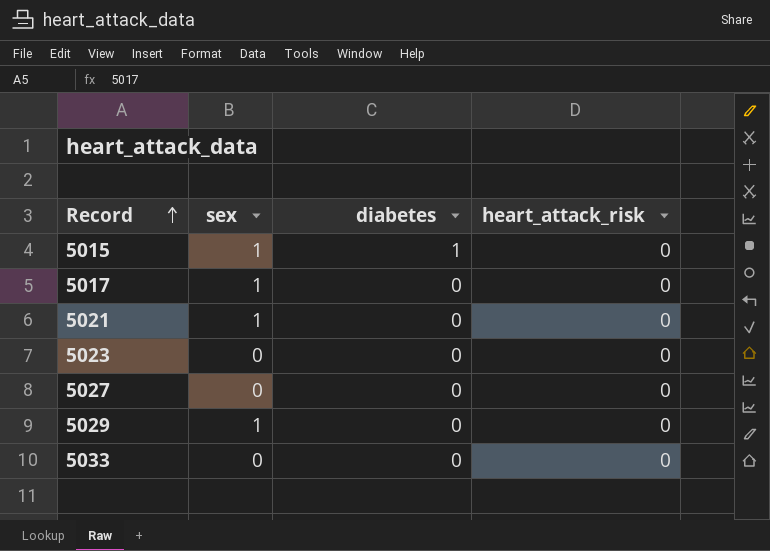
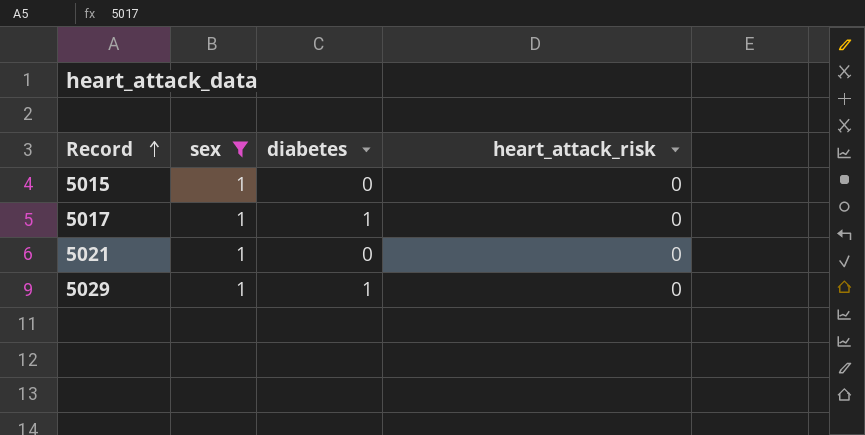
filter: none -> sex = 1
5015 | diabetes: 1 -> 0
5017 | diabetes: 0 -> 1
5029 | diabetes: 0 -> 1

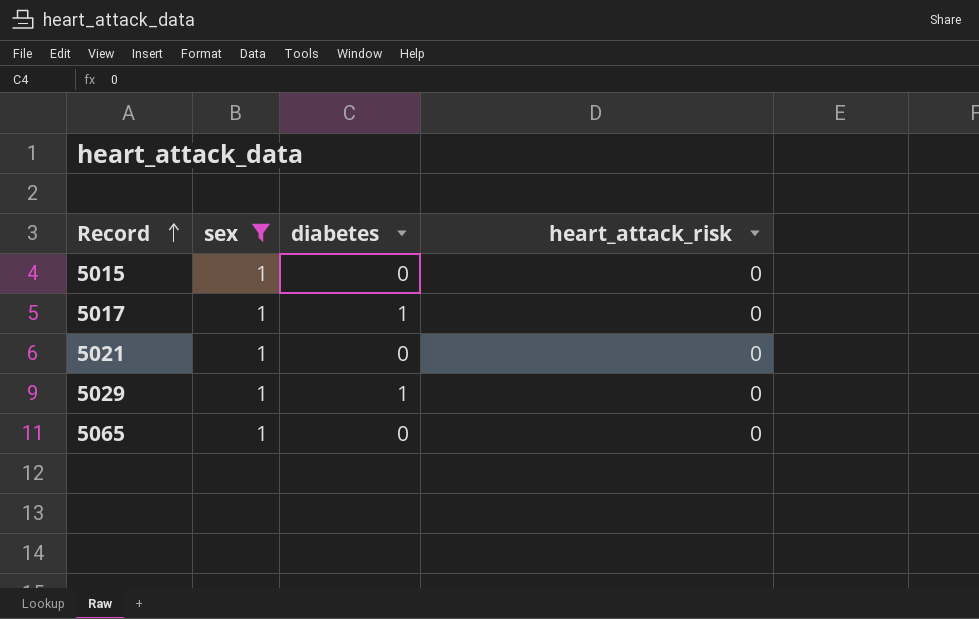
row 5065: none -> 1 | 0 | 0

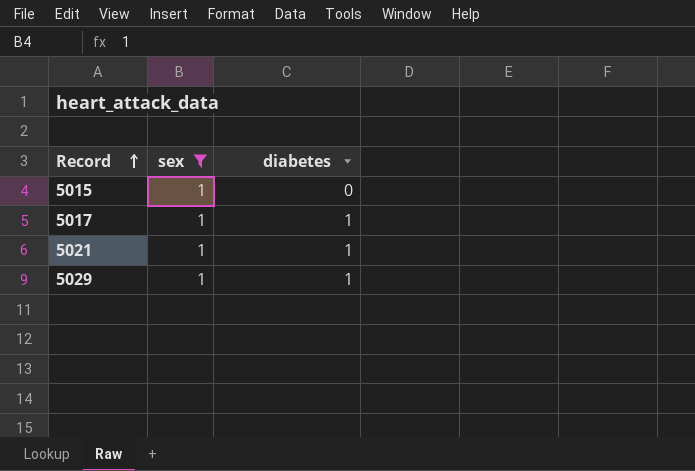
column heart_attack_risk | position: 4 -> none
row 5065: 1 | 0 | 0 -> none
5021 | diabetes: 0 -> 1

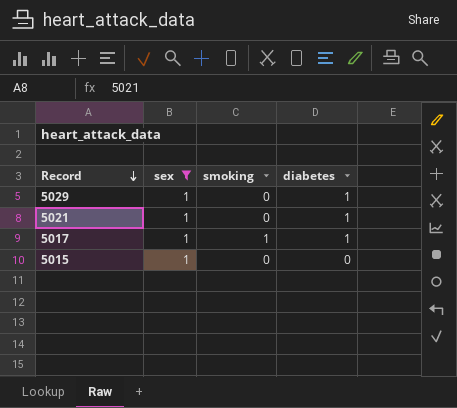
row order: Record ascending -> Record descending
column smoking | position: none -> 3

